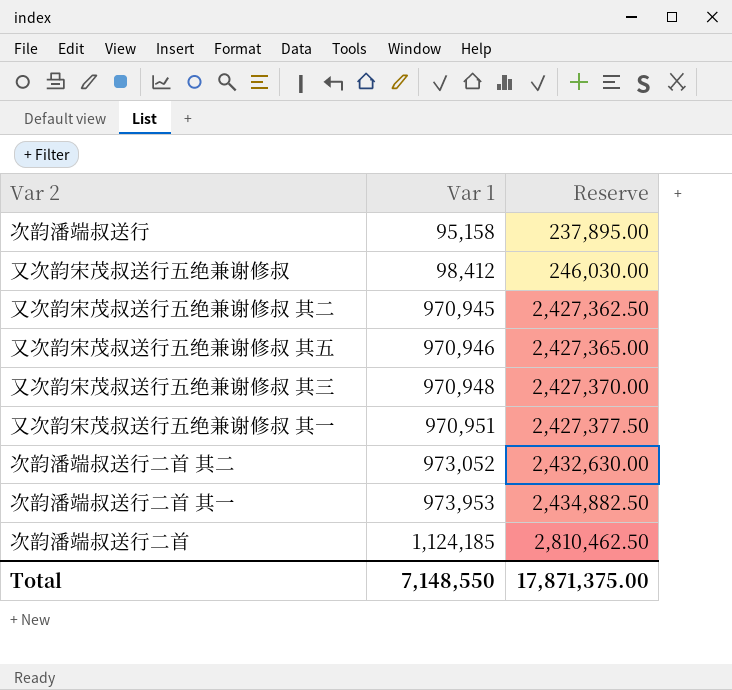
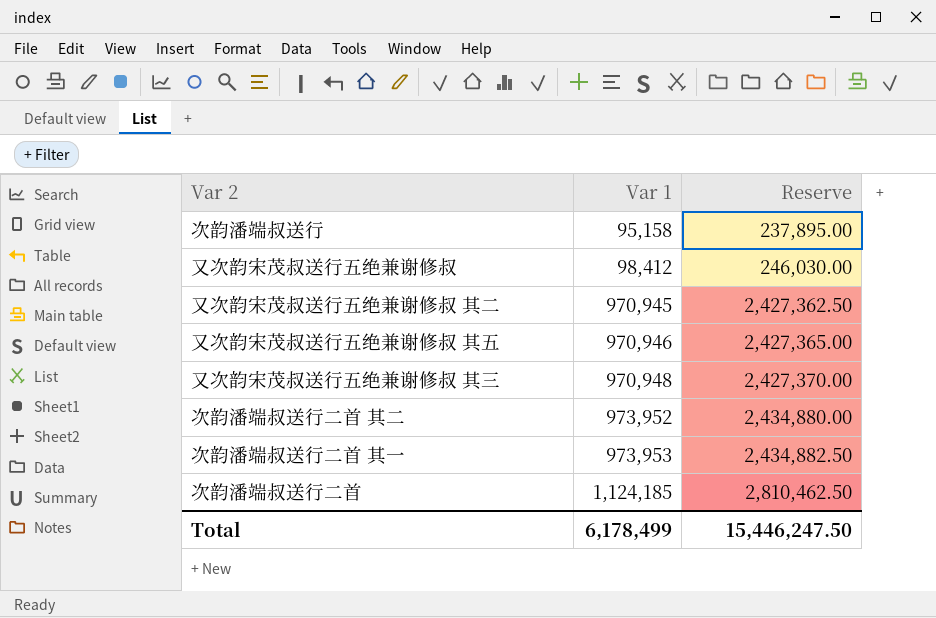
row 又次韵宋茂叔送行五绝兼谢修叔 其一: 970,951 | 2,427,377.50 -> none
次韵潘端叔送行二首 其二 | Var 1: 973,052 -> 973,952
次韵潘端叔送行二首 其二 | Reserve: 2,432,630.00 -> 2,434,880.00
Total | Var 1: 7,148,550 -> 6,178,499
Total | Reserve: 17,871,375.00 -> 15,446,247.50

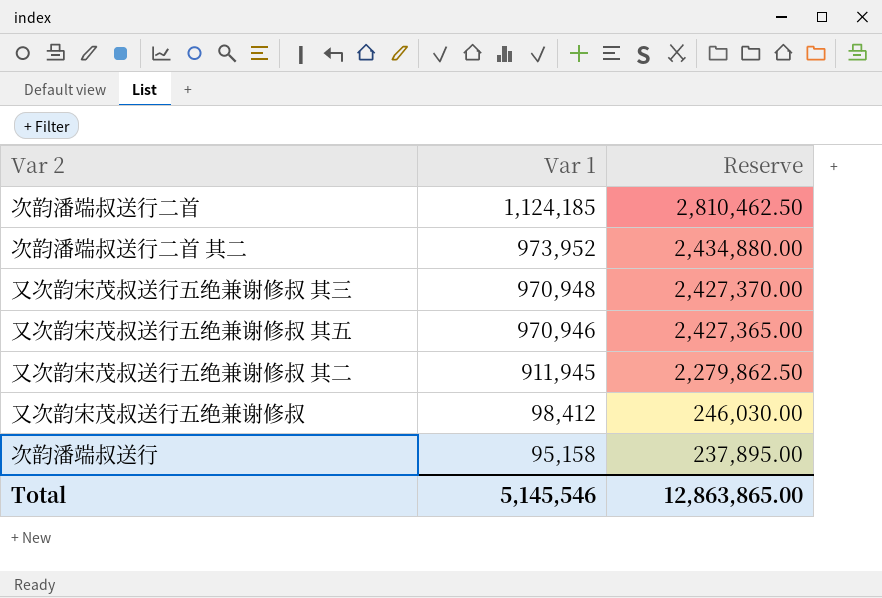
row order: Var 1 ascending -> Var 1 descending
row 次韵潘端叔送行二首 其一: 973,953 | 2,434,882.50 -> none
又次韵宋茂叔送行五绝兼谢修叔 其二 | Var 1: 970,945 -> 911,945
又次韵宋茂叔送行五绝兼谢修叔 其二 | Reserve: 2,427,362.50 -> 2,279,862.50
Total | Var 1: 6,178,499 -> 5,145,546
Total | Reserve: 15,446,247.50 -> 12,863,865.00

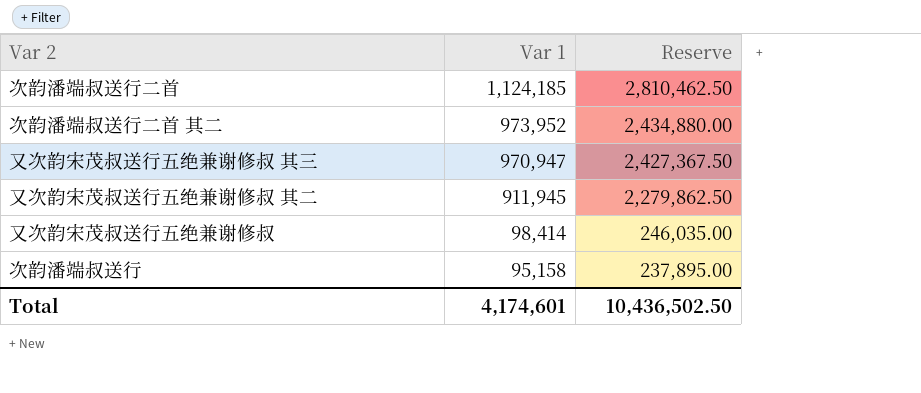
row 又次韵宋茂叔送行五绝兼谢修叔 其五: 970,946 | 2,427,365.00 -> none
又次韵宋茂叔送行五绝兼谢修叔 其三 | Var 1: 970,948 -> 970,947
又次韵宋茂叔送行五绝兼谢修叔 其三 | Reserve: 2,427,370.00 -> 2,427,367.50
又次韵宋茂叔送行五绝兼谢修叔 | Var 1: 98,412 -> 98,414
又次韵宋茂叔送行五绝兼谢修叔 | Reserve: 246,030.00 -> 246,035.00
Total | Var 1: 5,145,546 -> 4,174,601
Total | Reserve: 12,863,865.00 -> 10,436,502.50

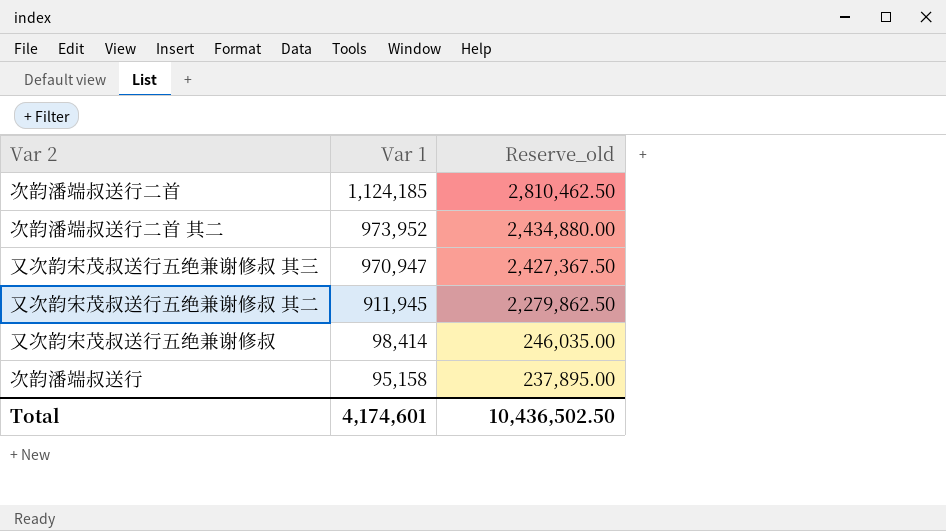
column name: Reserve -> Reserve_old

